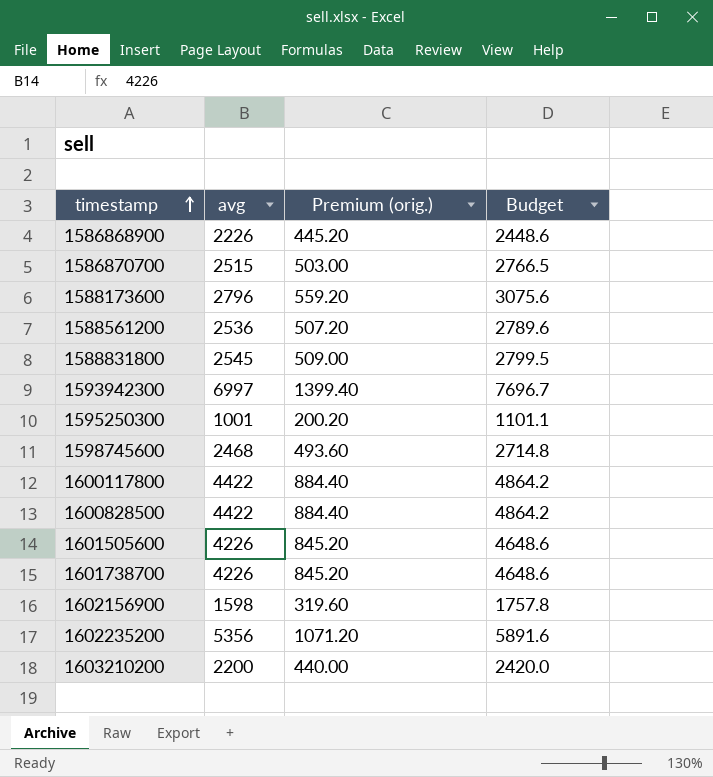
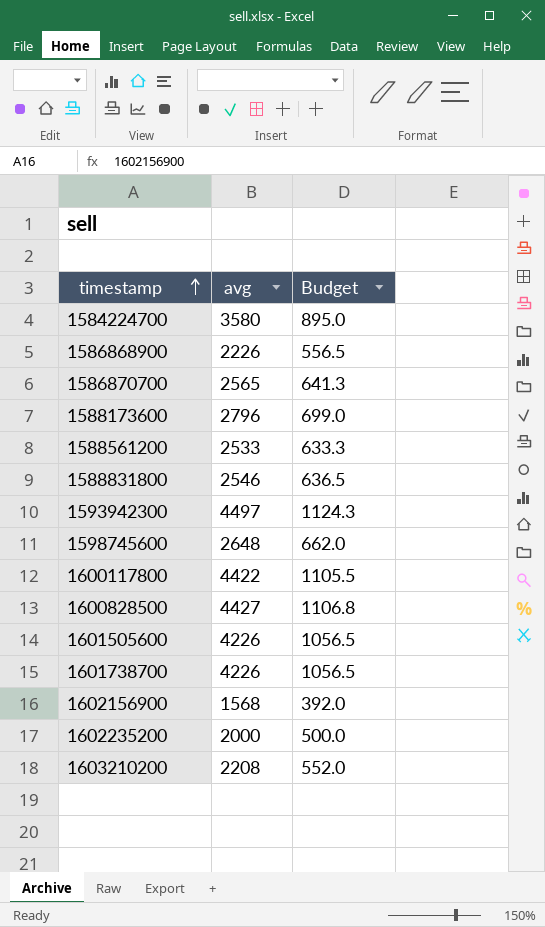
column Premium (orig.) | formula: [avg] * 0.2 -> none
column Budget | formula: [avg] * 1.1 -> [avg] * 0.25
row 1595250300: 1001 | 200.20 | 1101.1 -> none
row 1584224700: none -> 3580 | 895.0
1586870700 | avg: 2515 -> 2565
1588561200 | avg: 2536 -> 2533
1588831800 | avg: 2545 -> 2546
1593942300 | avg: 6997 -> 4497
1598745600 | avg: 2468 -> 2648
1600828500 | avg: 4422 -> 4427
1602156900 | avg: 1598 -> 1568
1602235200 | avg: 5356 -> 2000
1603210200 | avg: 2200 -> 2208

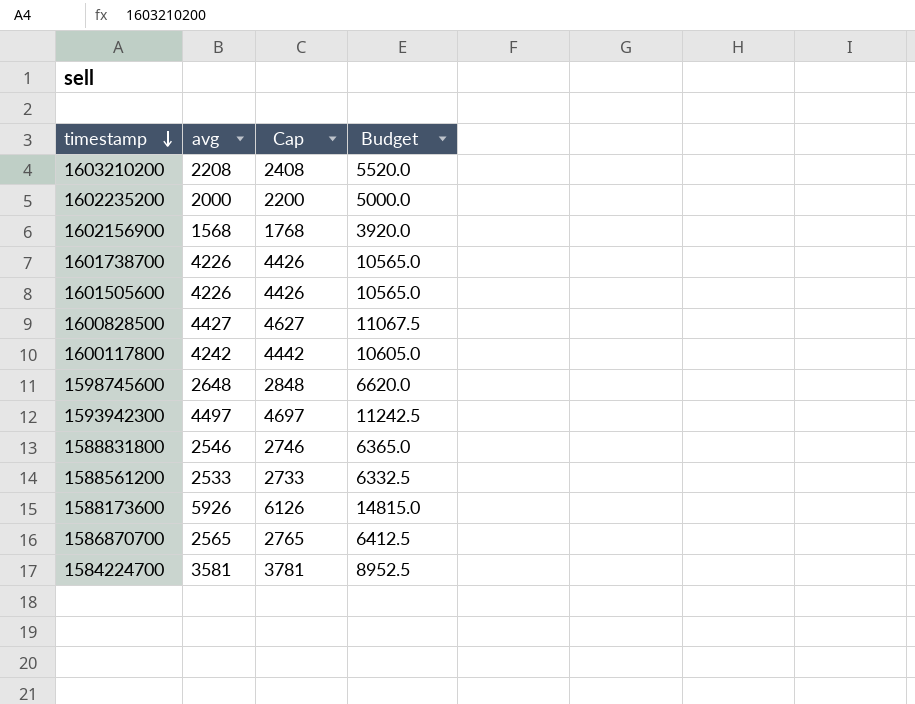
row order: timestamp ascending -> timestamp descending
column Cap | formula: none -> [avg] + 200
column Budget | formula: [avg] * 0.25 -> [avg] * 2.5
row 1586868900: 2226 | 556.5 -> none
1600117800 | avg: 4422 -> 4242
1588173600 | avg: 2796 -> 5926
1584224700 | avg: 3580 -> 3581

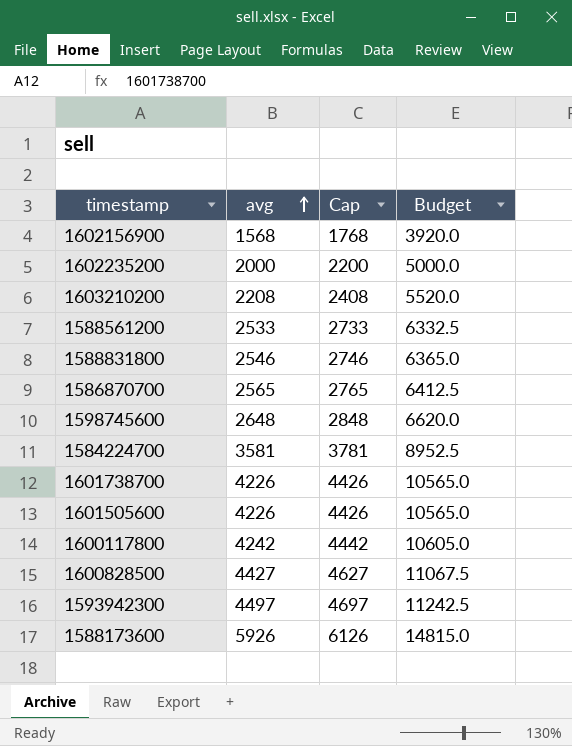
row order: timestamp descending -> avg ascending

